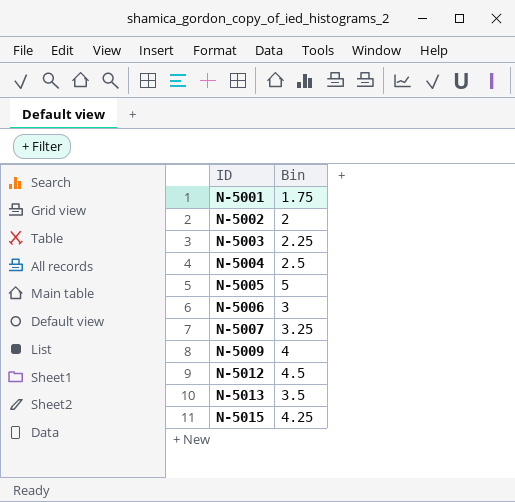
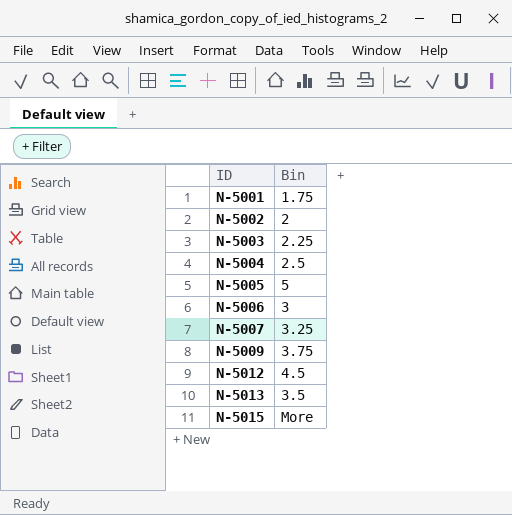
N-5009 | Bin: 4 -> 3.75
N-5015 | Bin: 4.25 -> More

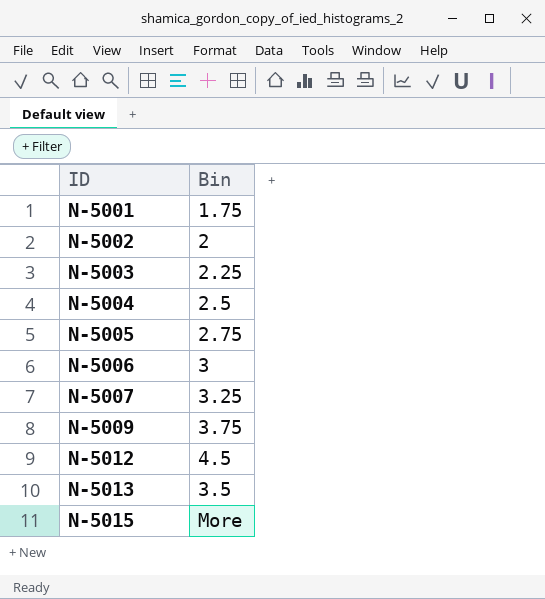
N-5005 | Bin: 5 -> 2.75

